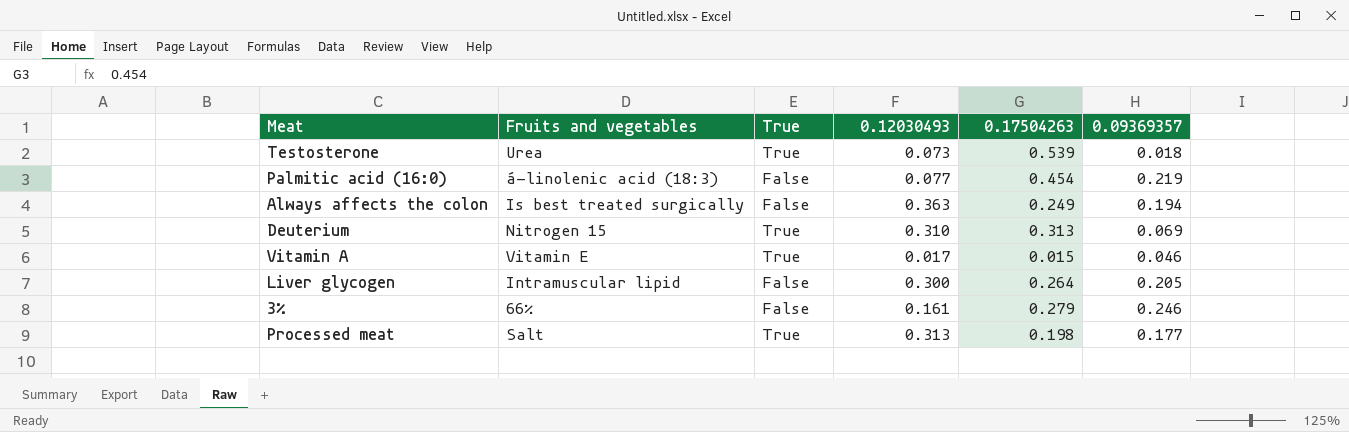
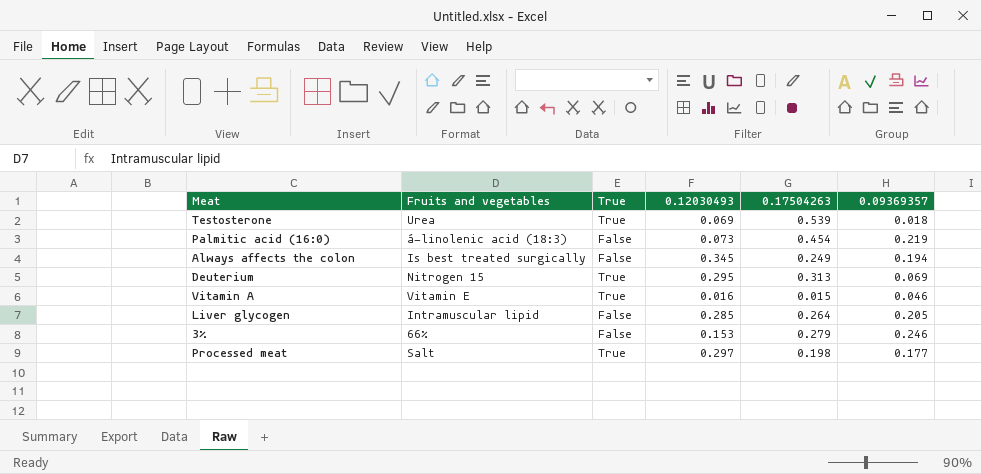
Testosterone | 0.12030493: 0.073 -> 0.069
Palmitic acid (16:0) | 0.12030493: 0.077 -> 0.073
Always affects the colon | 0.12030493: 0.363 -> 0.345
Deuterium | 0.12030493: 0.310 -> 0.295
Vitamin A | 0.12030493: 0.017 -> 0.016
Liver glycogen | 0.12030493: 0.300 -> 0.285
3% | 0.12030493: 0.161 -> 0.153
Processed meat | 0.12030493: 0.313 -> 0.297

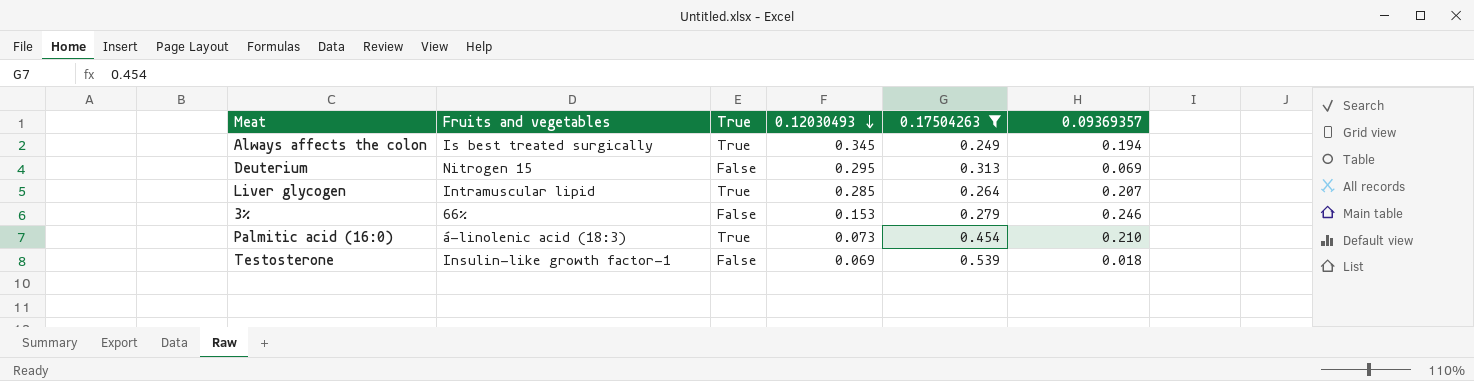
filter: none -> 0.17504263 >= 0.249
row order: none -> 0.12030493 descending
Always affects the colon | True: False -> True
Deuterium | True: True -> False
Liver glycogen | True: False -> True
Liver glycogen | 0.09369357: 0.205 -> 0.207
Palmitic acid (16:0) | True: False -> True
Palmitic acid (16:0) | 0.09369357: 0.219 -> 0.210
Testosterone | Fruits and vegetables: Urea -> Insulin-like growth factor-1
Testosterone | True: True -> False

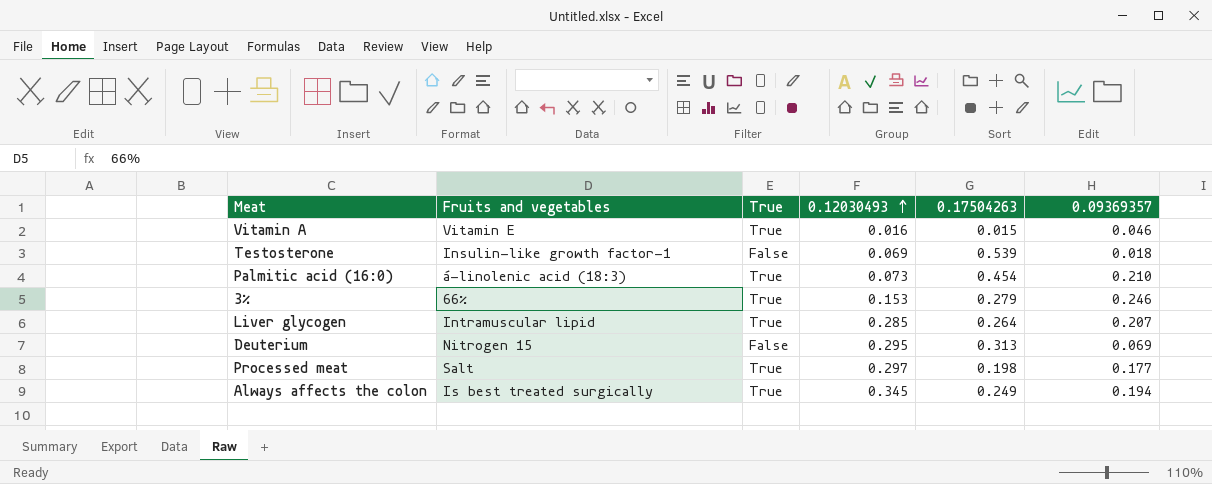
filter: 0.17504263 >= 0.249 -> none
row order: 0.12030493 descending -> 0.12030493 ascending
3% | True: False -> True

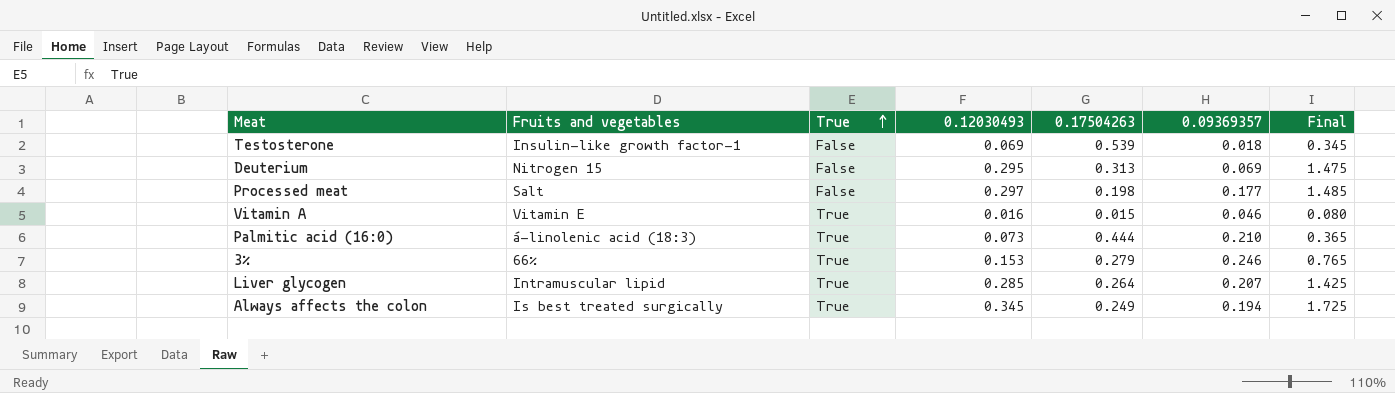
row order: 0.12030493 ascending -> True ascending
column Final | formula: none -> [0.12030493] * 5
Processed meat | True: True -> False
Palmitic acid (16:0) | 0.17504263: 0.454 -> 0.444

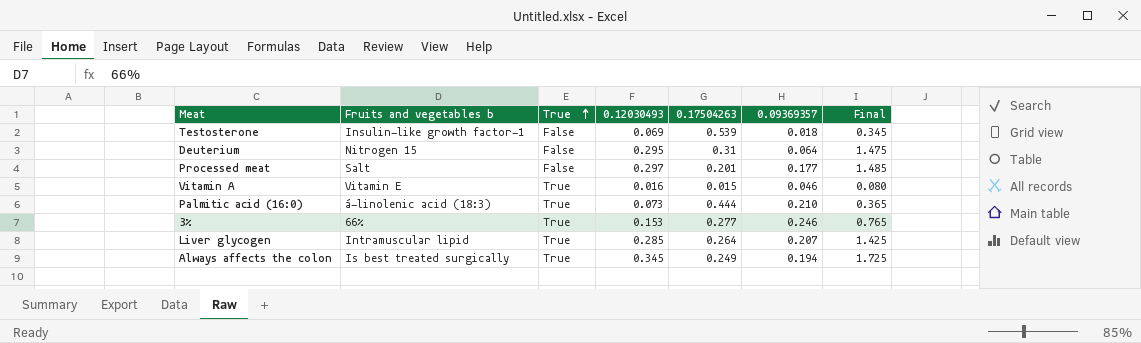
column name: Fruits and vegetables -> Fruits and vegetables b
Deuterium | 0.17504263: 0.313 -> 0.31
Deuterium | 0.09369357: 0.069 -> 0.064
Processed meat | 0.17504263: 0.198 -> 0.201
3% | 0.17504263: 0.279 -> 0.277

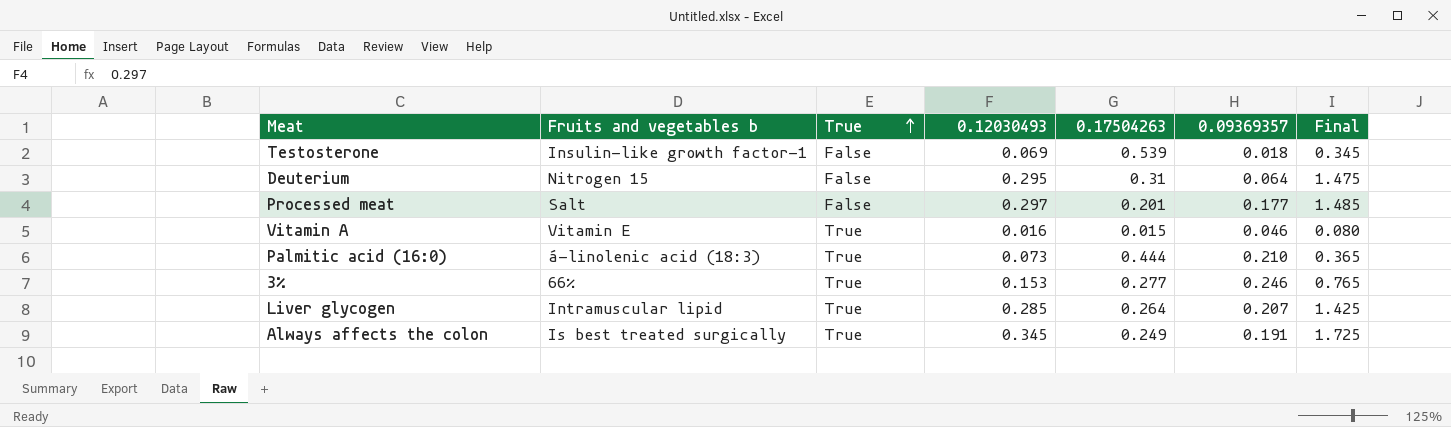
Always affects the colon | 0.09369357: 0.194 -> 0.191

